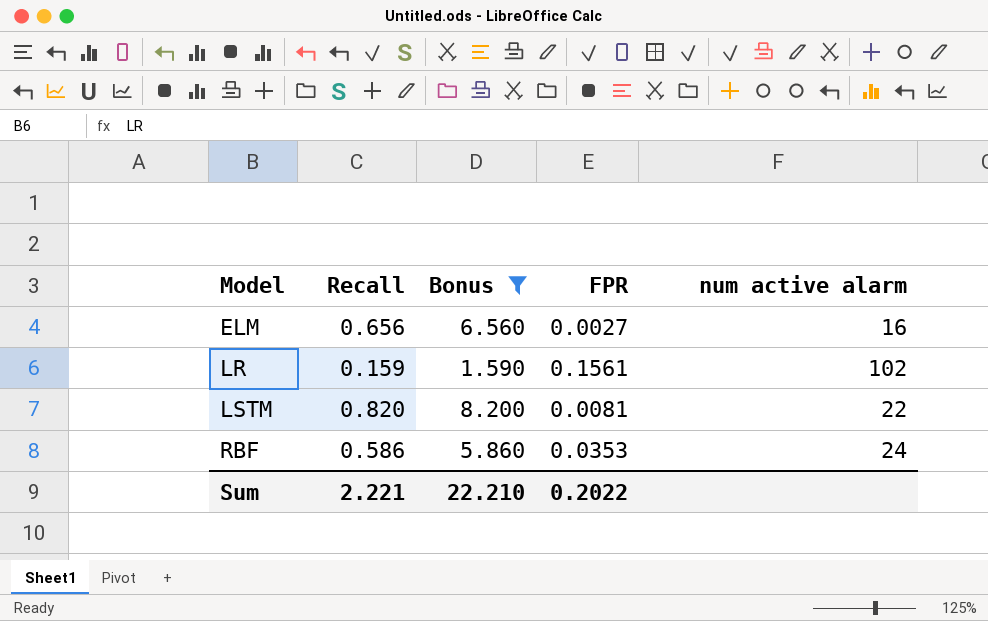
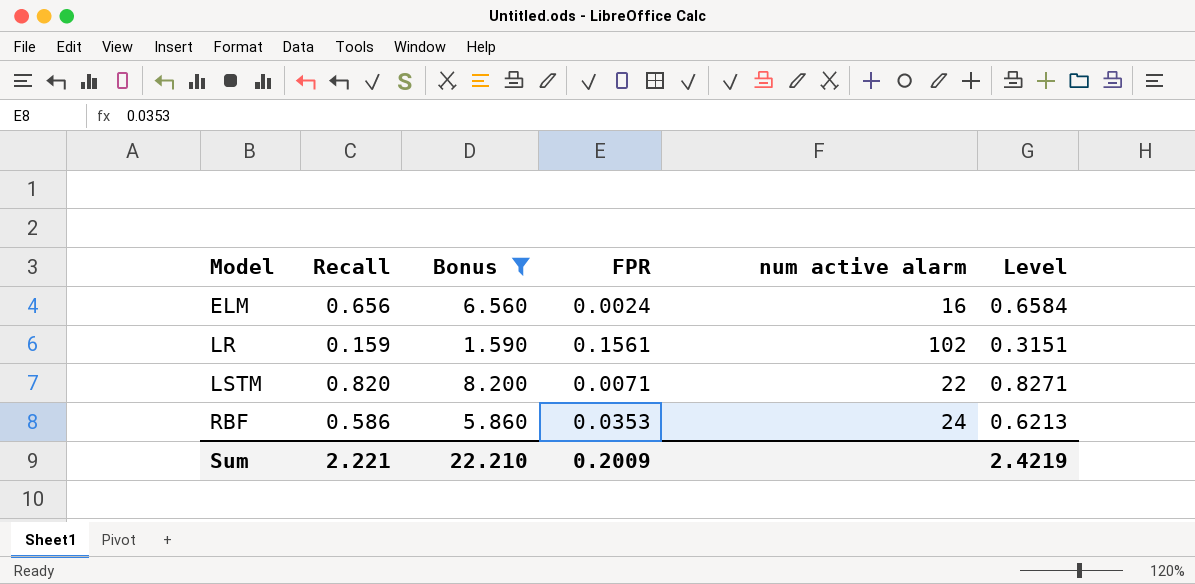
column Level | formula: none -> [Recall] + [FPR]
ELM | FPR: 0.0027 -> 0.0024
LSTM | FPR: 0.0081 -> 0.0071
Sum | FPR: 0.2022 -> 0.2009

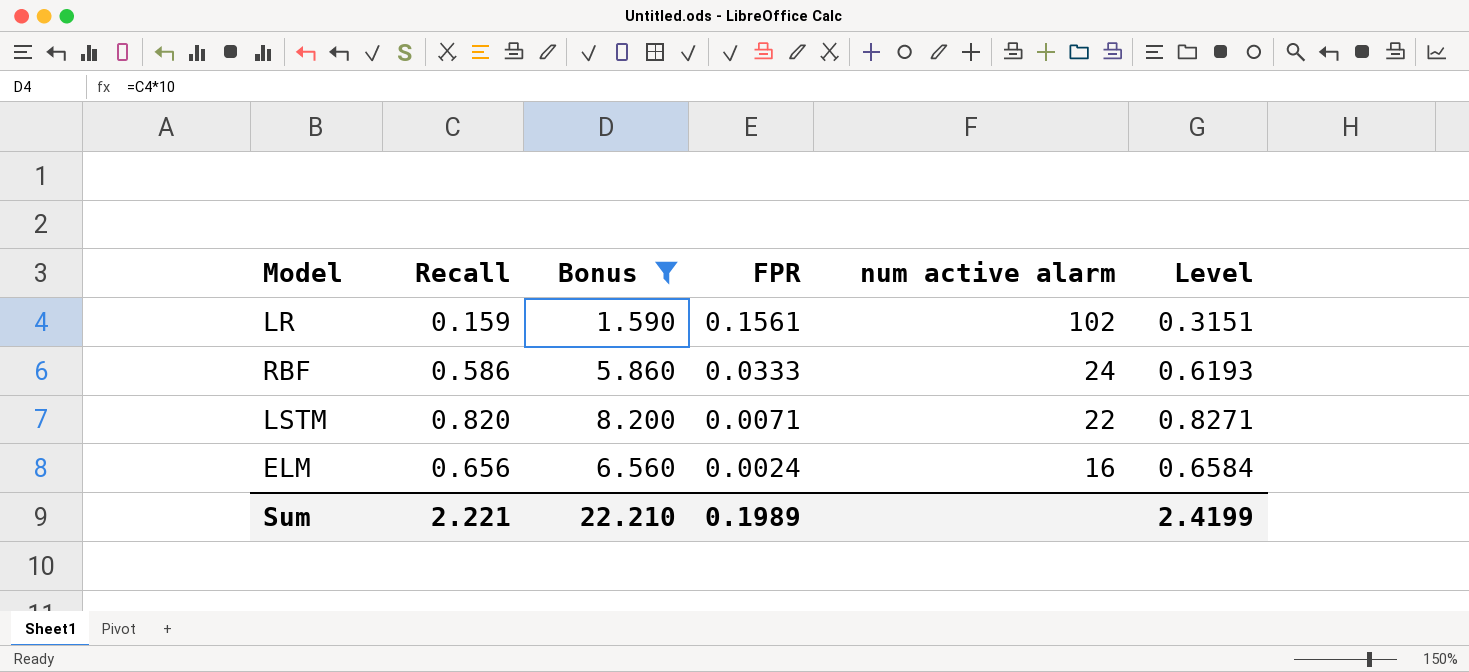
row order: Model ascending -> FPR descending
RBF | FPR: 0.0353 -> 0.0333
RBF | Level: 0.6213 -> 0.6193
Sum | FPR: 0.2009 -> 0.1989
Sum | Level: 2.4219 -> 2.4199

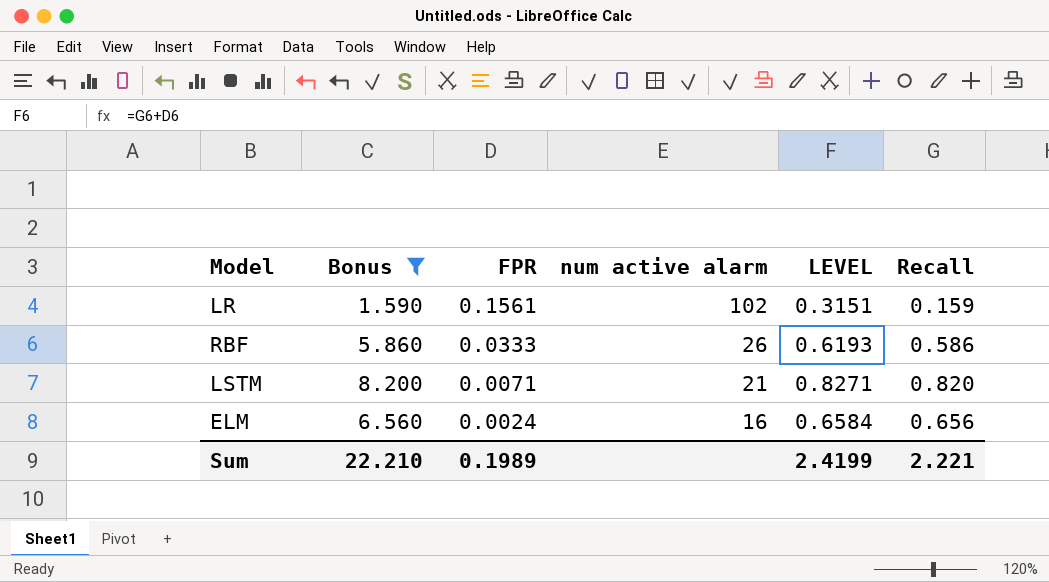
column name: Level -> LEVEL
column Recall | position: 2 -> 6
RBF | num active alarm: 24 -> 26
LSTM | num active alarm: 22 -> 21

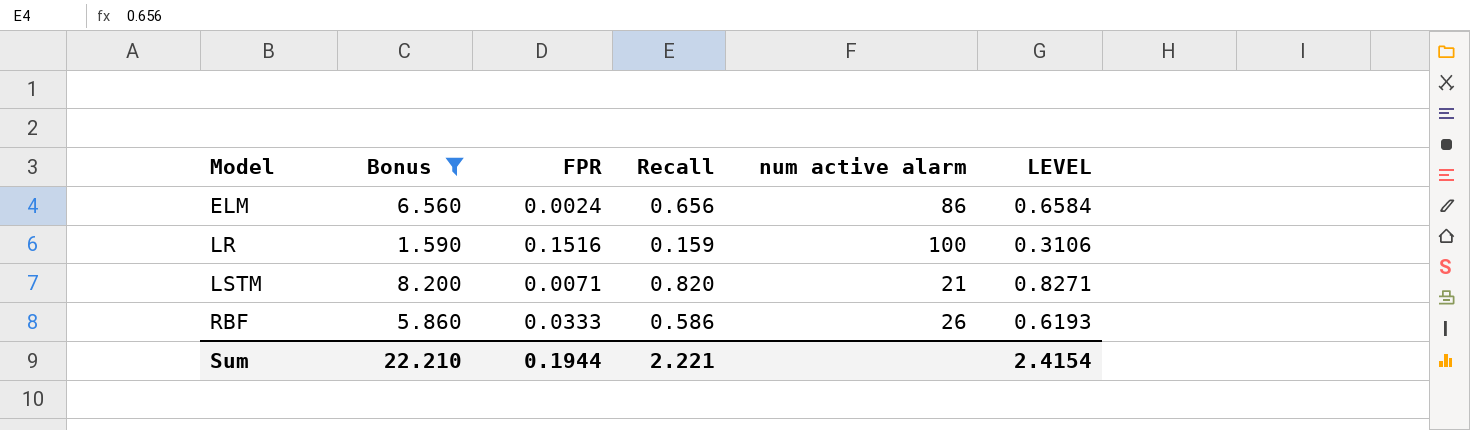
row order: FPR descending -> Model ascending
column Recall | position: 6 -> 4
ELM | num active alarm: 16 -> 86
LR | FPR: 0.1561 -> 0.1516
LR | num active alarm: 102 -> 100
LR | LEVEL: 0.3151 -> 0.3106
Sum | FPR: 0.1989 -> 0.1944
Sum | LEVEL: 2.4199 -> 2.4154

